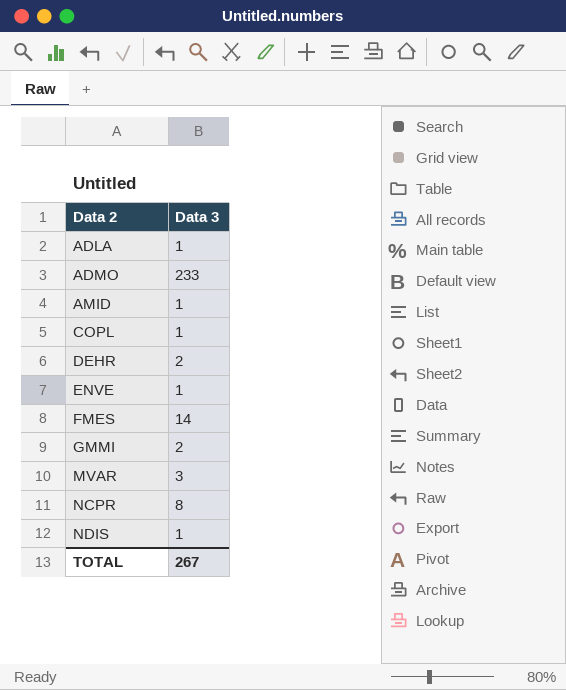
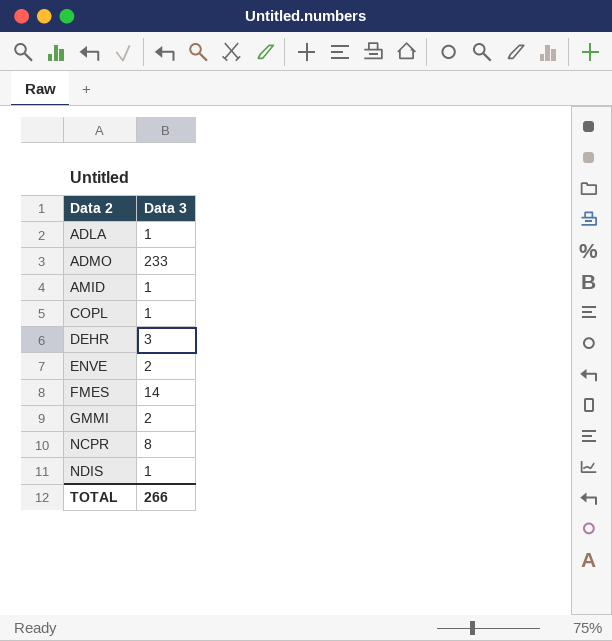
row MVAR: 3 -> none
DEHR | Data 3: 2 -> 3
ENVE | Data 3: 1 -> 2
TOTAL | Data 3: 267 -> 266

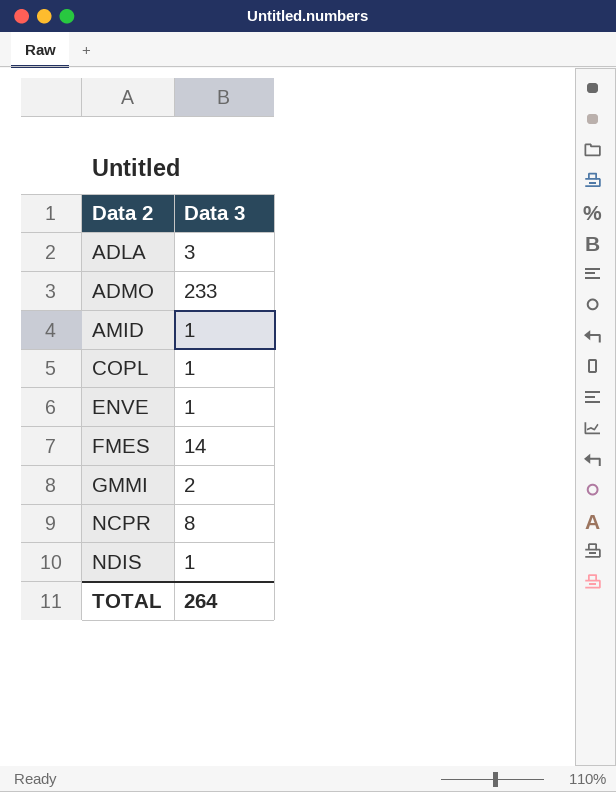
row DEHR: 3 -> none
ADLA | Data 3: 1 -> 3
ENVE | Data 3: 2 -> 1
TOTAL | Data 3: 266 -> 264

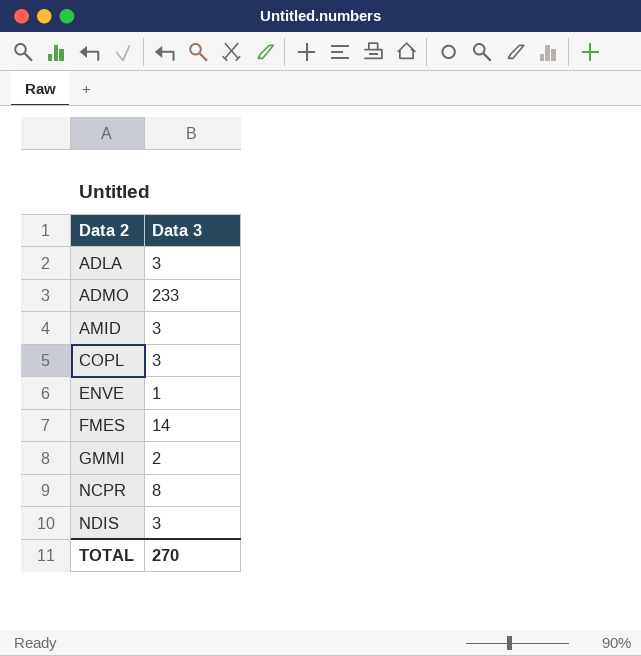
AMID | Data 3: 1 -> 3
COPL | Data 3: 1 -> 3
NDIS | Data 3: 1 -> 3
TOTAL | Data 3: 264 -> 270

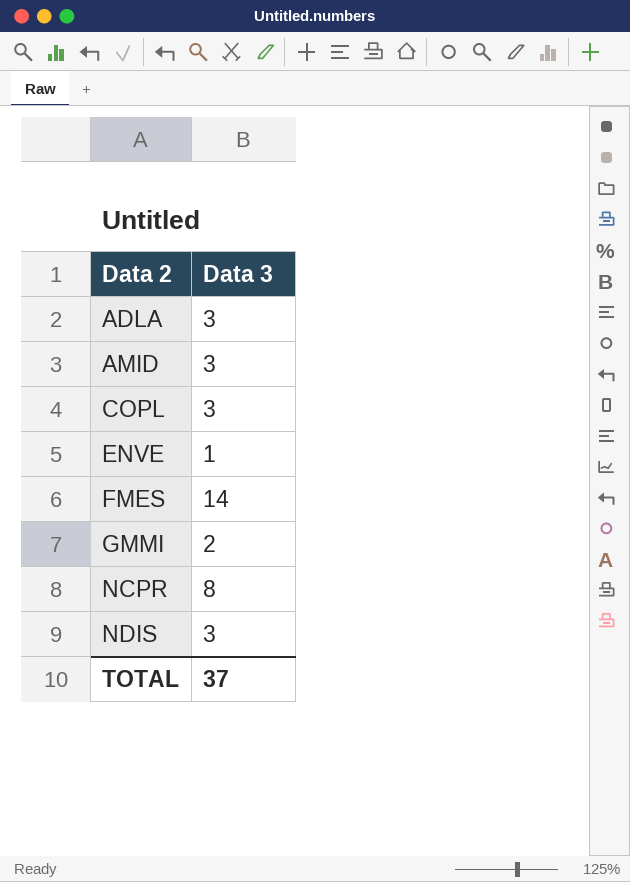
row ADMO: 233 -> none
TOTAL | Data 3: 270 -> 37

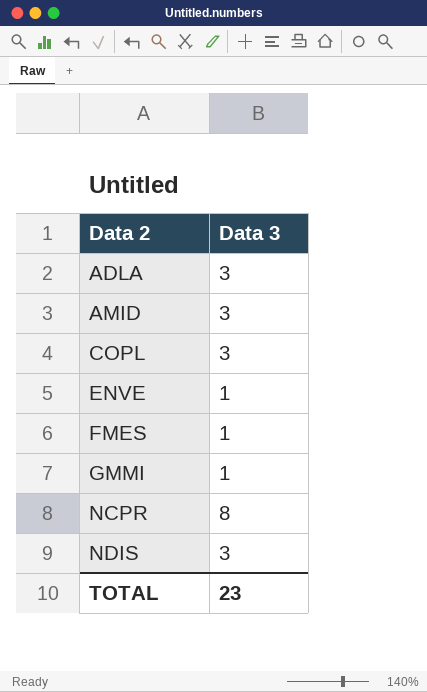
FMES | Data 3: 14 -> 1
GMMI | Data 3: 2 -> 1
TOTAL | Data 3: 37 -> 23

